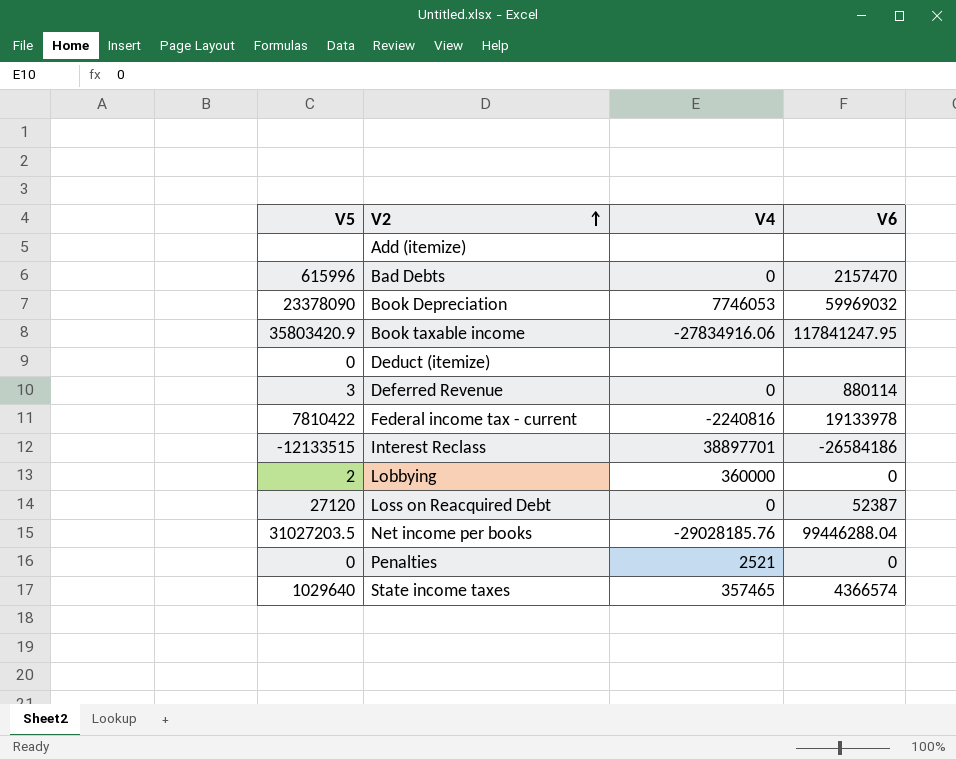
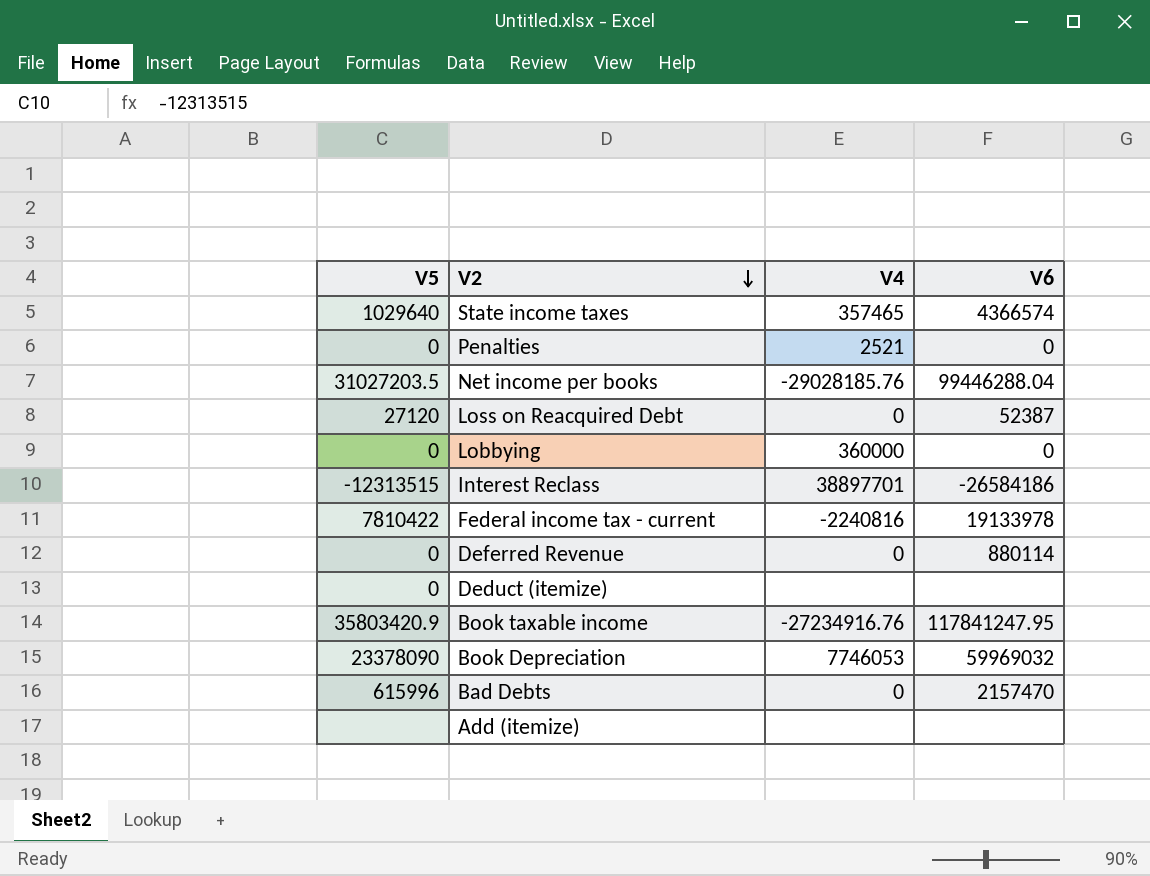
row order: V2 ascending -> V2 descending
Lobbying | V5: 2 -> 0
Interest Reclass | V5: -12133515 -> -12313515
Deferred Revenue | V5: 3 -> 0
Book taxable income | V4: -27834916.06 -> -27234916.76

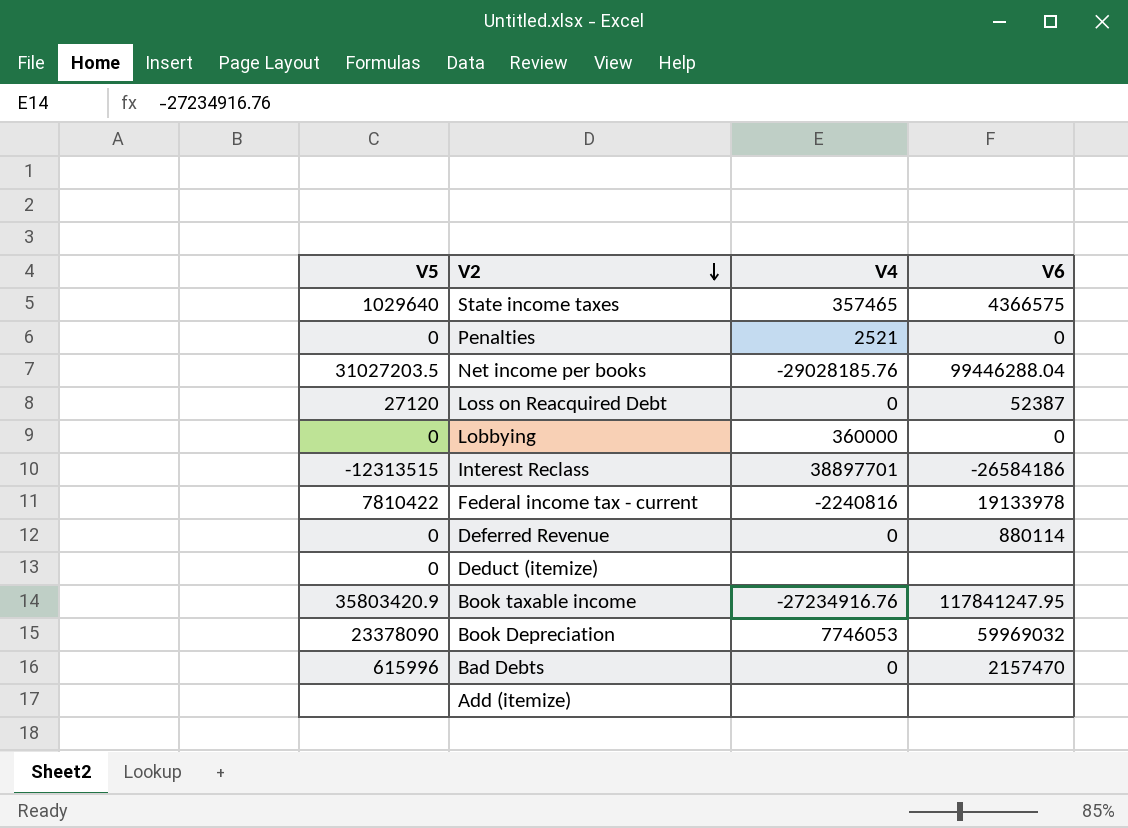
State income taxes | V6: 4366574 -> 4366575

